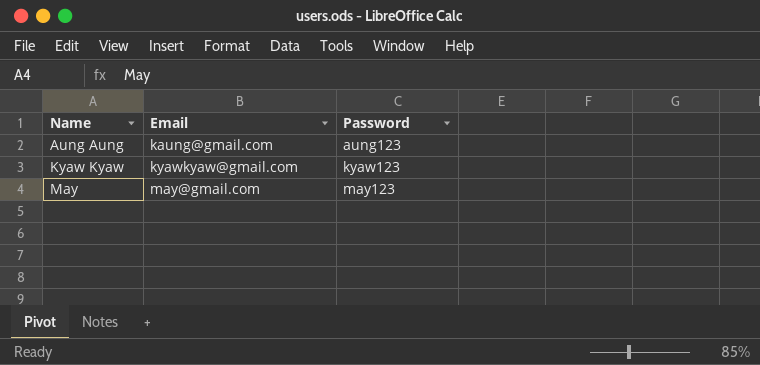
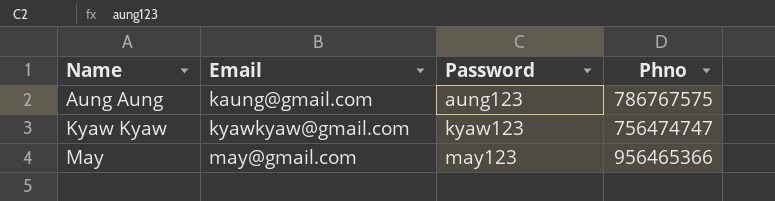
column Phno | position: none -> 4

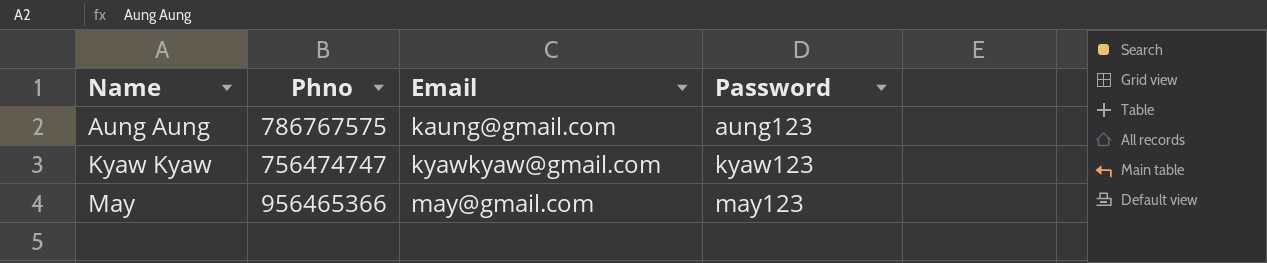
column Phno | position: 4 -> 2

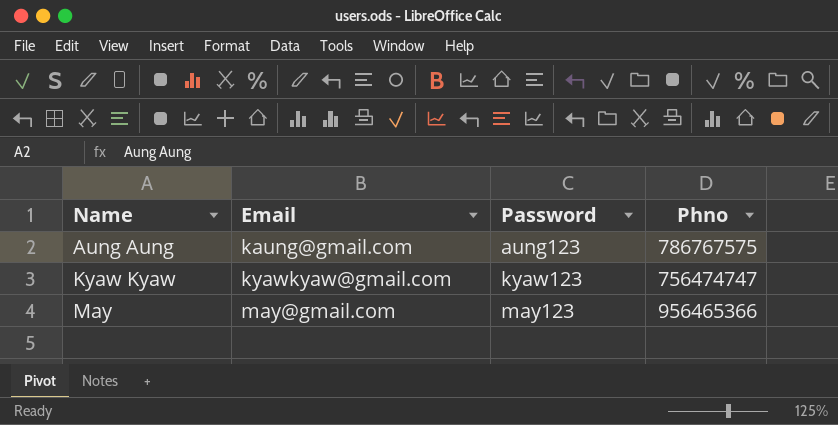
column Phno | position: 2 -> 4

